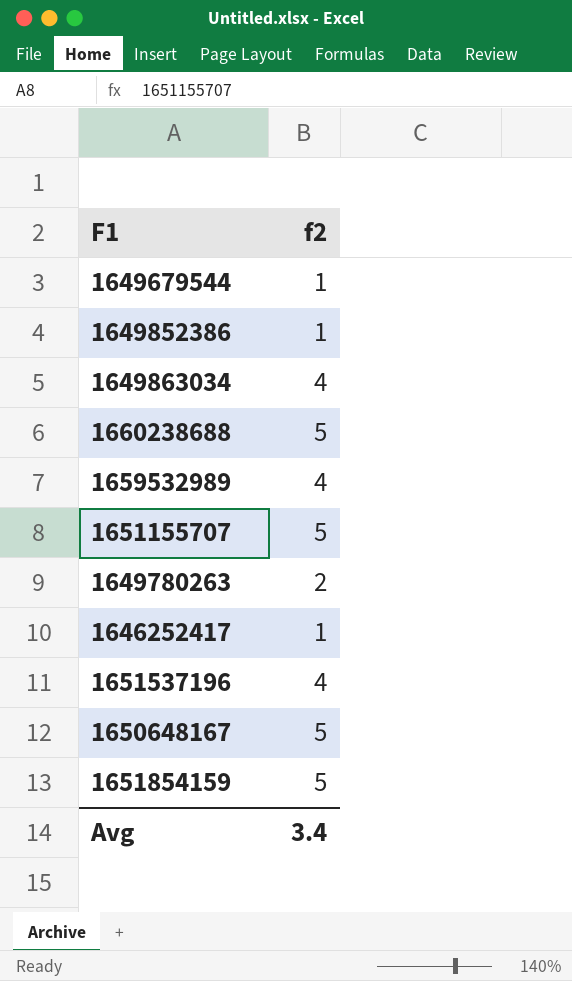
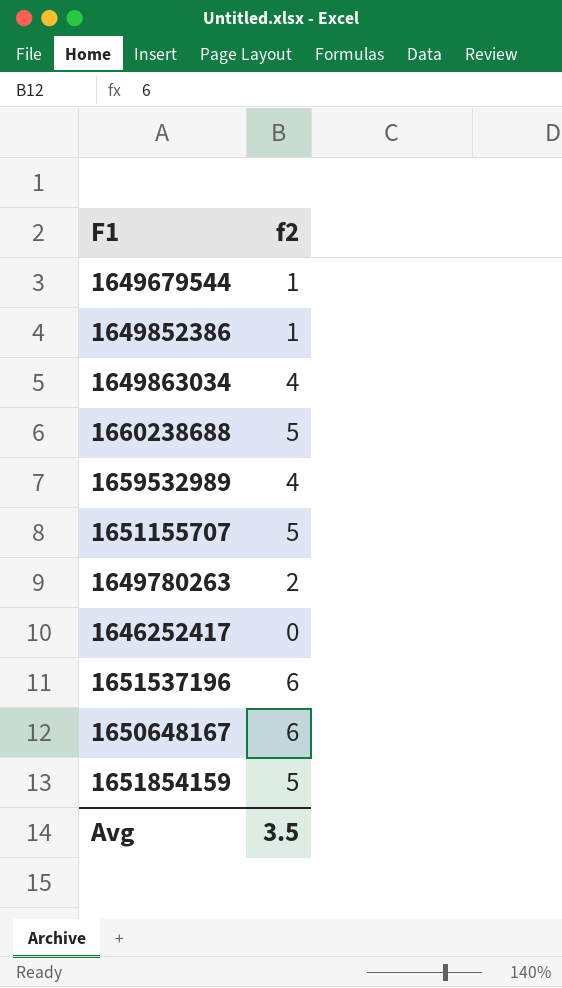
1646252417 | f2: 1 -> 0
1651537196 | f2: 4 -> 6
1650648167 | f2: 5 -> 6
Avg | f2: 3.4 -> 3.5

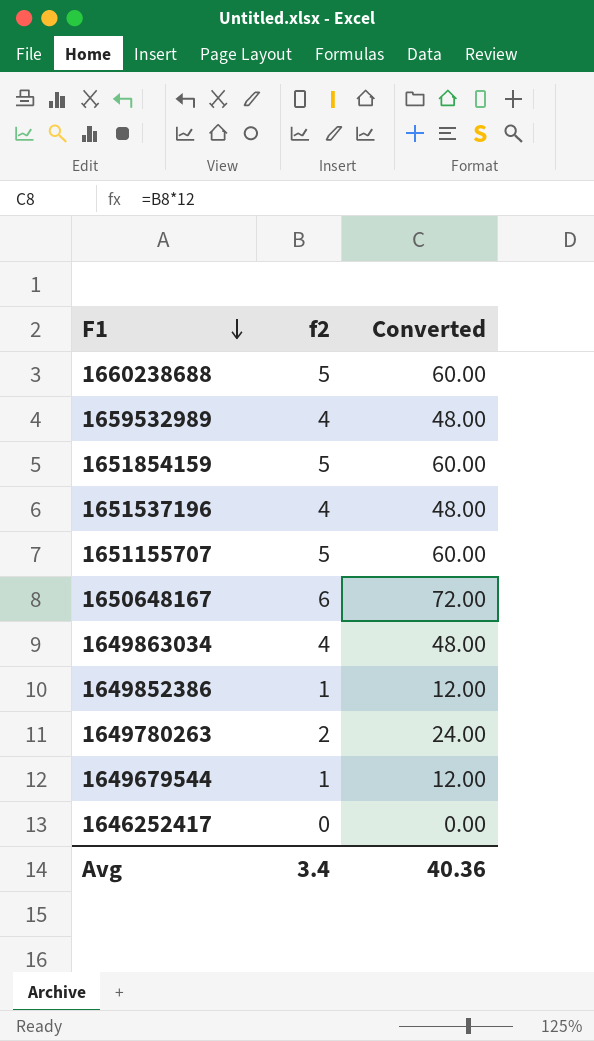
row order: none -> F1 descending
column Converted | formula: none -> [f2] * 12
1651537196 | f2: 6 -> 4
Avg | f2: 3.5 -> 3.4

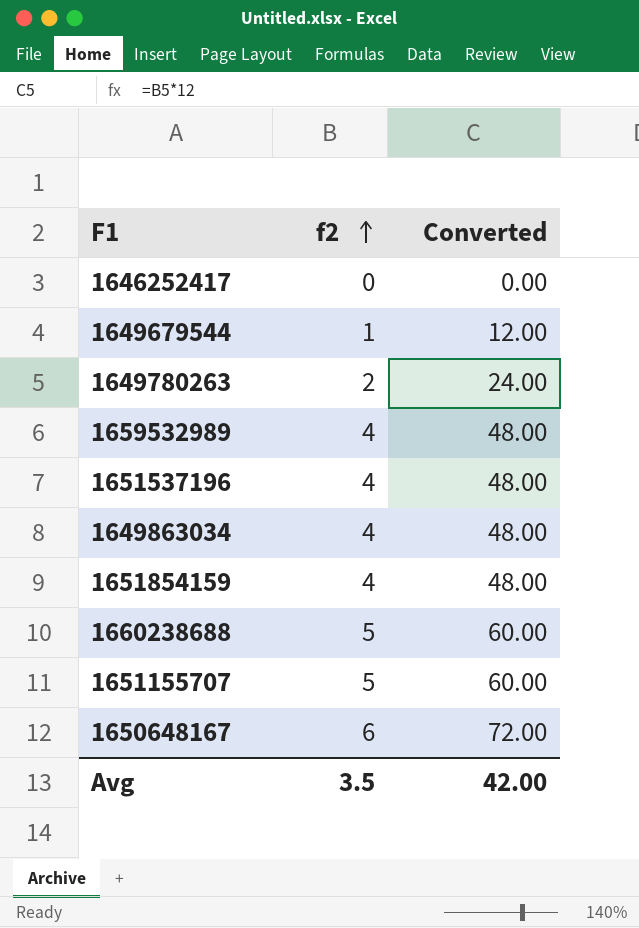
row order: F1 descending -> f2 ascending
row 1649852386: 1 | 12.00 -> none
1651854159 | f2: 5 -> 4
1651854159 | Converted: 60.00 -> 48.00
Avg | f2: 3.4 -> 3.5
Avg | Converted: 40.36 -> 42.00

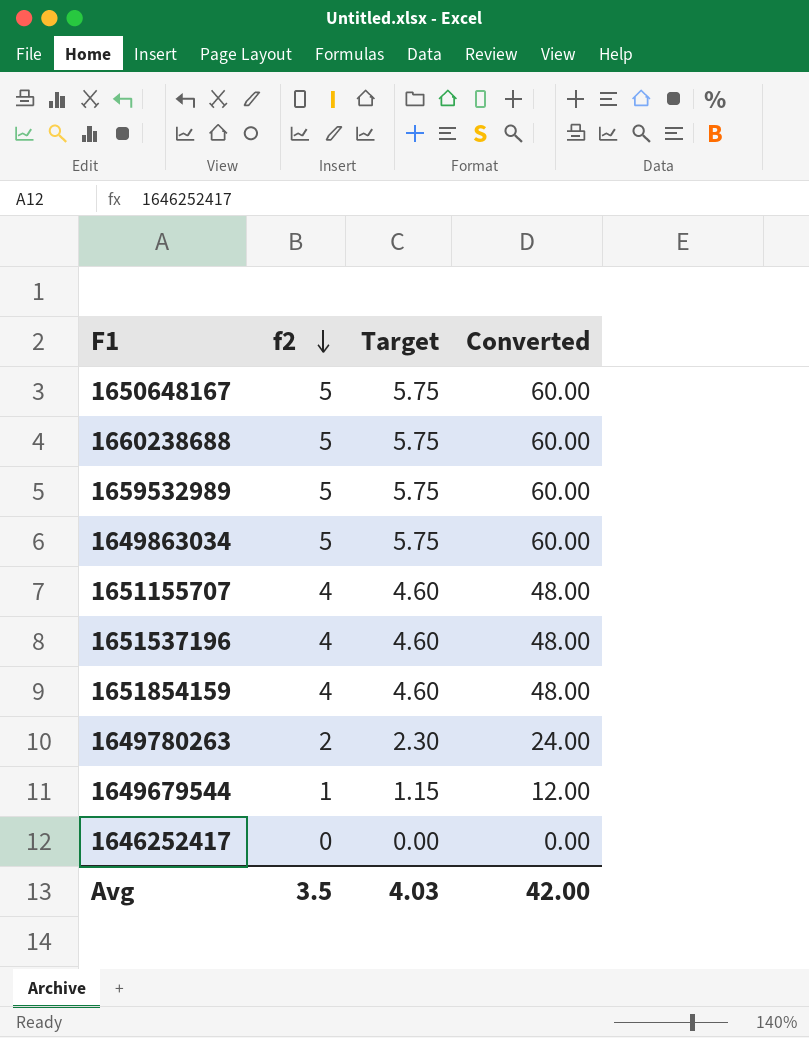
row order: f2 ascending -> f2 descending
column Target | formula: none -> [f2] * 1.15
1650648167 | f2: 6 -> 5
1650648167 | Converted: 72.00 -> 60.00
1659532989 | f2: 4 -> 5
1659532989 | Converted: 48.00 -> 60.00
1649863034 | f2: 4 -> 5
1649863034 | Converted: 48.00 -> 60.00
1651155707 | f2: 5 -> 4
1651155707 | Converted: 60.00 -> 48.00

